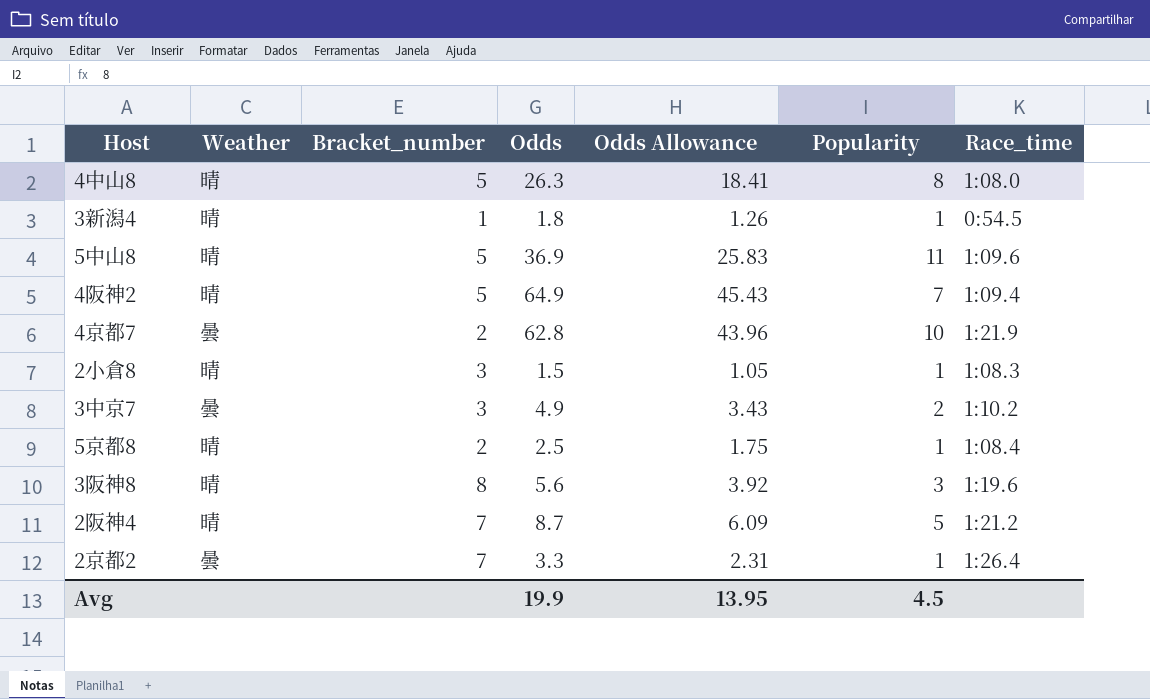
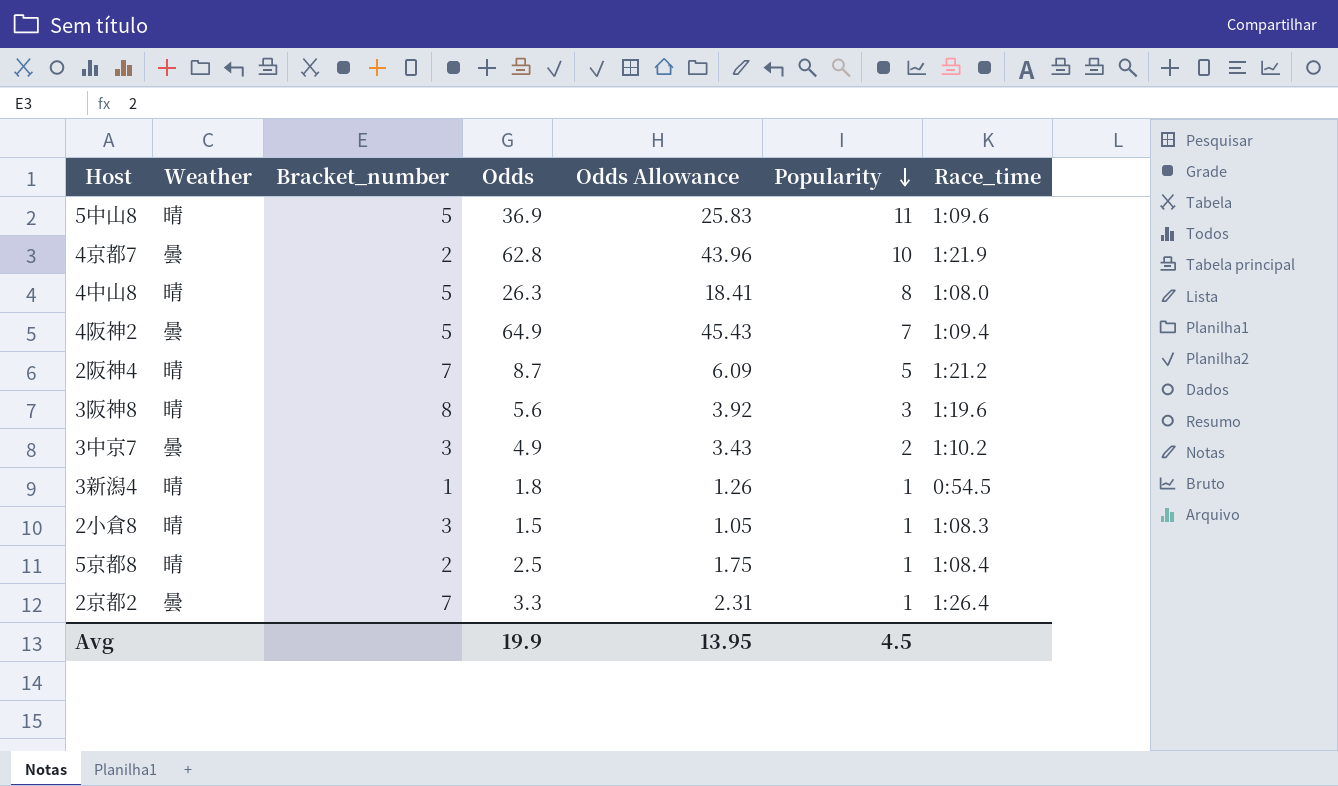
row order: none -> Popularity descending
4阪神2 | Weather: 晴 -> 曇

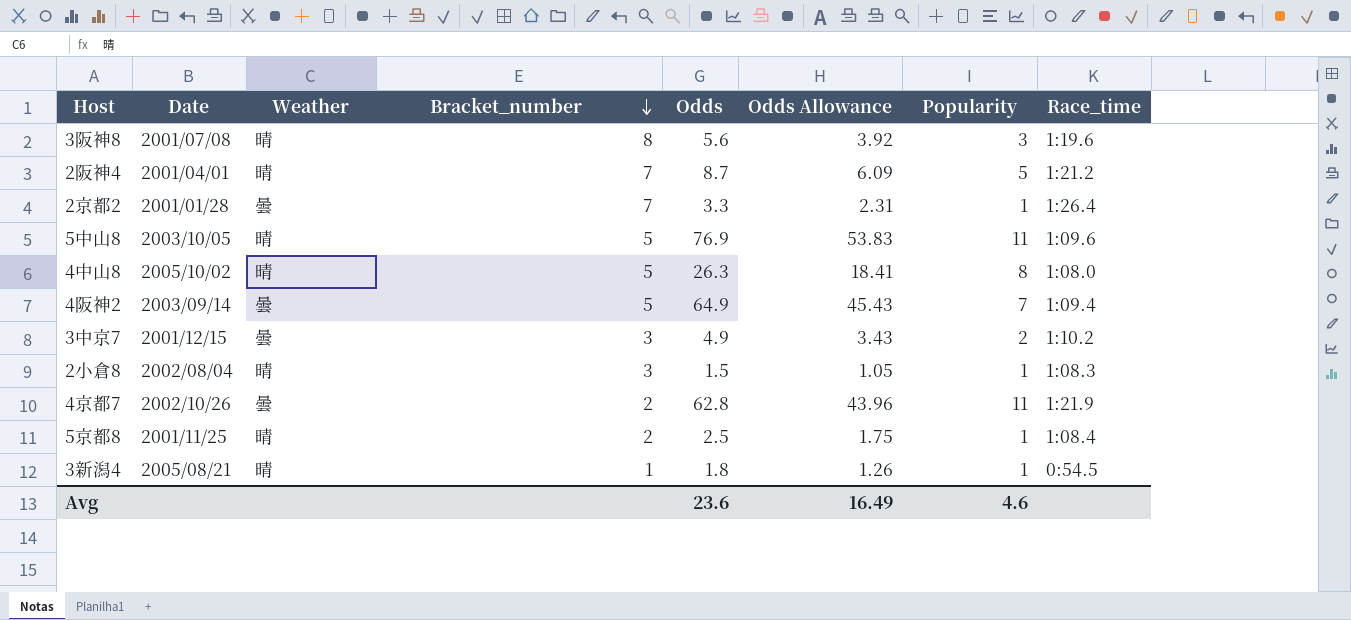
row order: Popularity descending -> Bracket_number descending
column Date | position: none -> 2
5中山8 | Odds: 36.9 -> 76.9
5中山8 | Odds Allowance: 25.83 -> 53.83
4京都7 | Popularity: 10 -> 11
Avg | Odds: 19.9 -> 23.6
Avg | Odds Allowance: 13.95 -> 16.49
Avg | Popularity: 4.5 -> 4.6

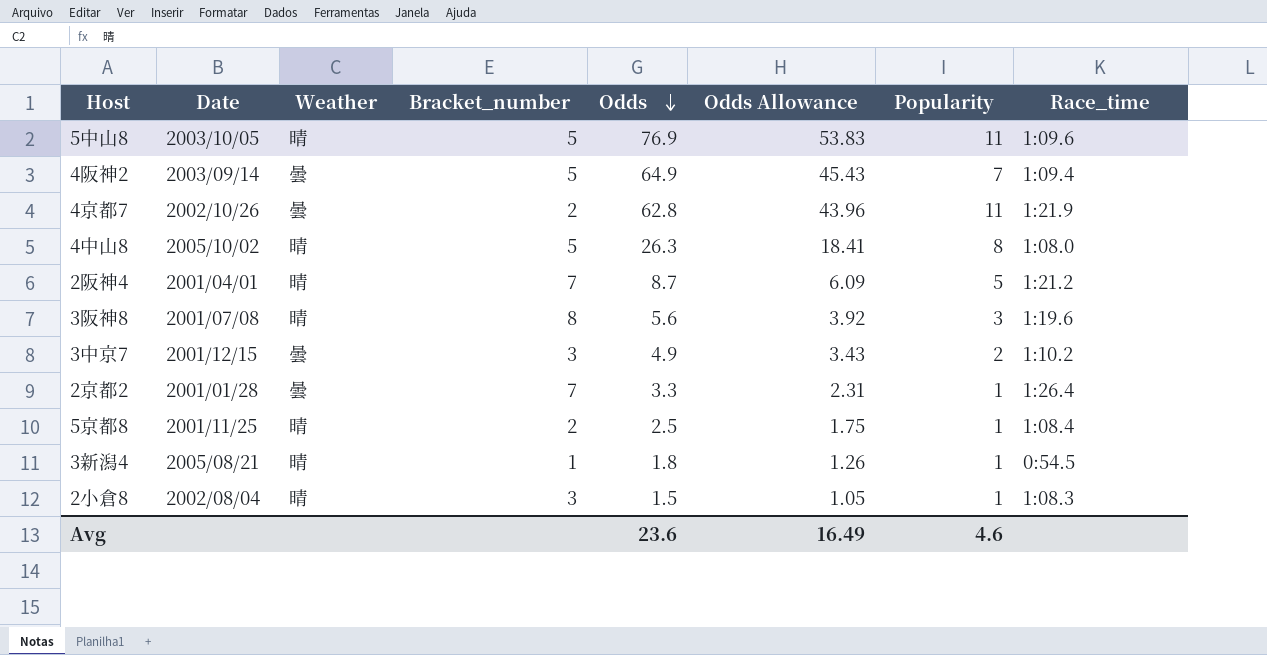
row order: Bracket_number descending -> Odds descending

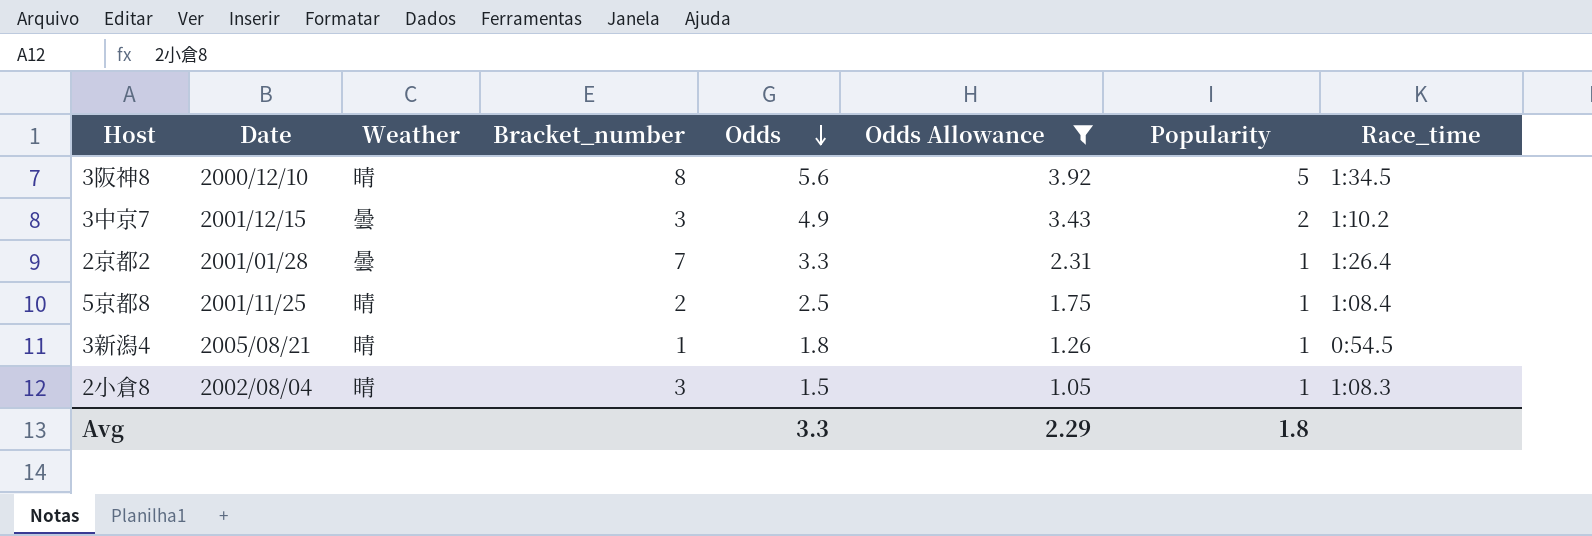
filter: none -> Odds Allowance <= 3.92
3阪神8 | Date: 2001/07/08 -> 2000/12/10
3阪神8 | Popularity: 3 -> 5
3阪神8 | Race_time: 1:19.6 -> 1:34.5
Avg | Odds: 23.6 -> 3.3
Avg | Odds Allowance: 16.49 -> 2.29
Avg | Popularity: 4.6 -> 1.8

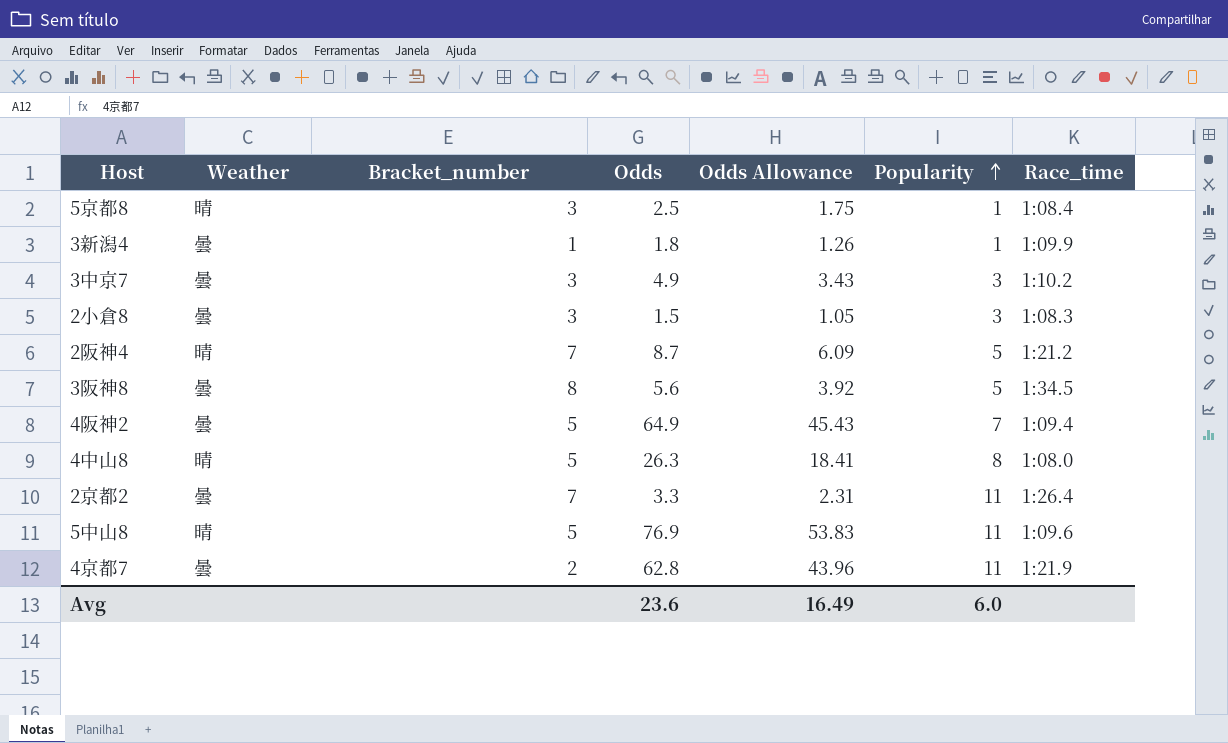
filter: Odds Allowance <= 3.92 -> none
row order: Odds descending -> Popularity ascending
column Date | position: 2 -> none
5京都8 | Bracket_number: 2 -> 3
3新潟4 | Weather: 晴 -> 曇
3新潟4 | Race_time: 0:54.5 -> 1:09.9
3中京7 | Popularity: 2 -> 3
2小倉8 | Weather: 晴 -> 曇
2小倉8 | Popularity: 1 -> 3
3阪神8 | Weather: 晴 -> 曇
2京都2 | Popularity: 1 -> 11
Avg | Odds: 3.3 -> 23.6
Avg | Odds Allowance: 2.29 -> 16.49
Avg | Popularity: 1.8 -> 6.0

